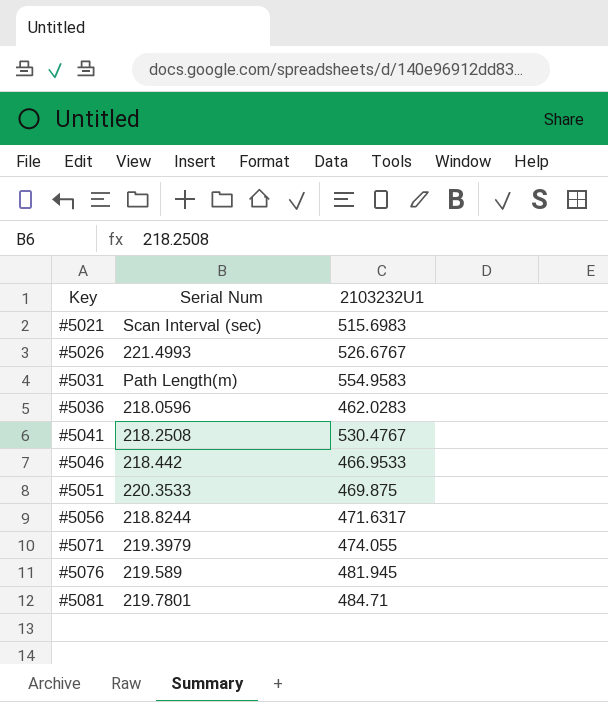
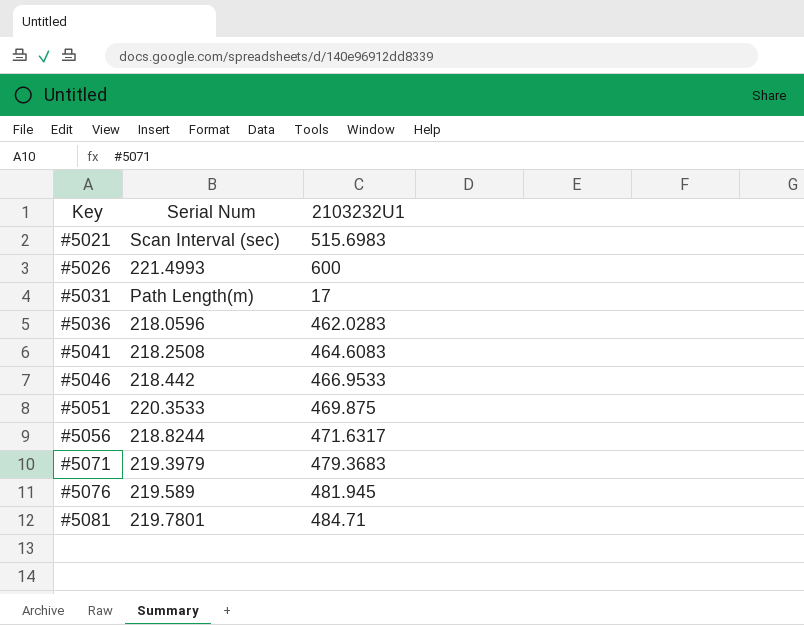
#5026 | 2103232U1: 526.6767 -> 600
#5031 | 2103232U1: 554.9583 -> 17
#5041 | 2103232U1: 530.4767 -> 464.6083
#5071 | 2103232U1: 474.055 -> 479.3683

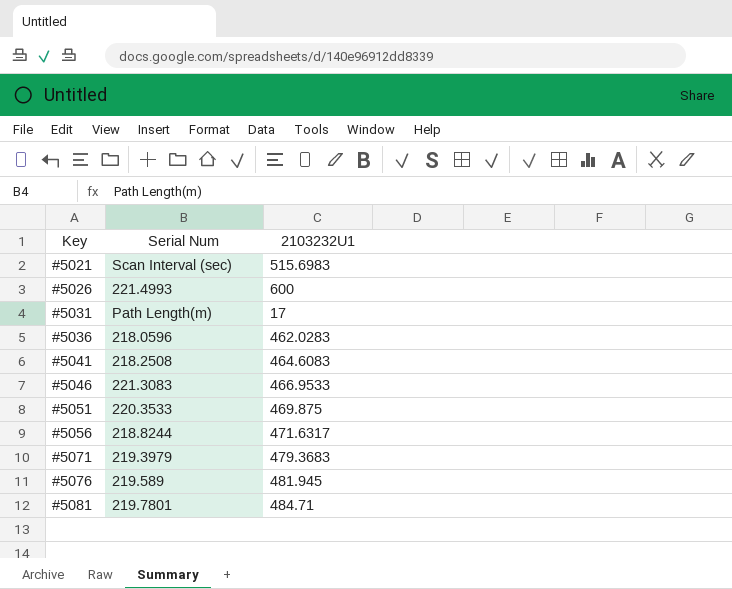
#5046 | Serial Num: 218.442 -> 221.3083

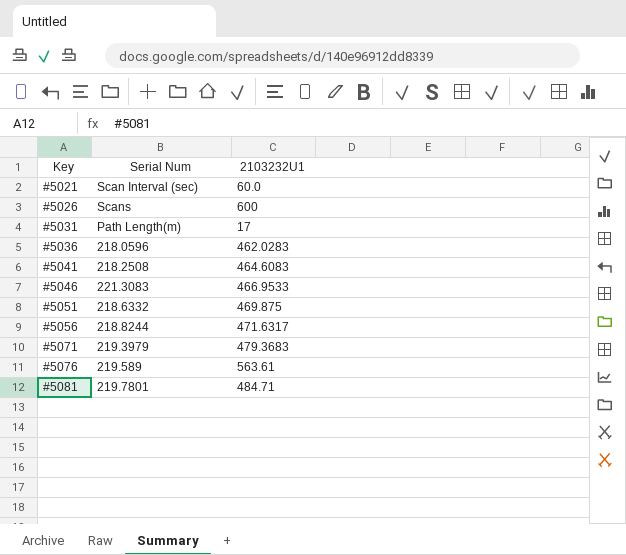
#5021 | 2103232U1: 515.6983 -> 60.0
#5026 | Serial Num: 221.4993 -> Scans
#5051 | Serial Num: 220.3533 -> 218.6332
#5076 | 2103232U1: 481.945 -> 563.61

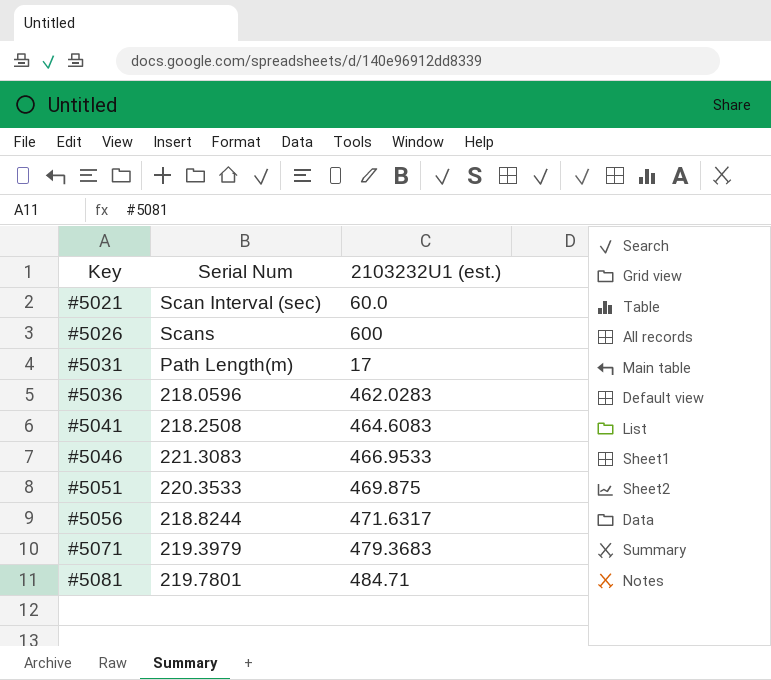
column name: 2103232U1 -> 2103232U1 (est.)
row #5076: 219.589 | 563.61 -> none
#5051 | Serial Num: 218.6332 -> 220.3533

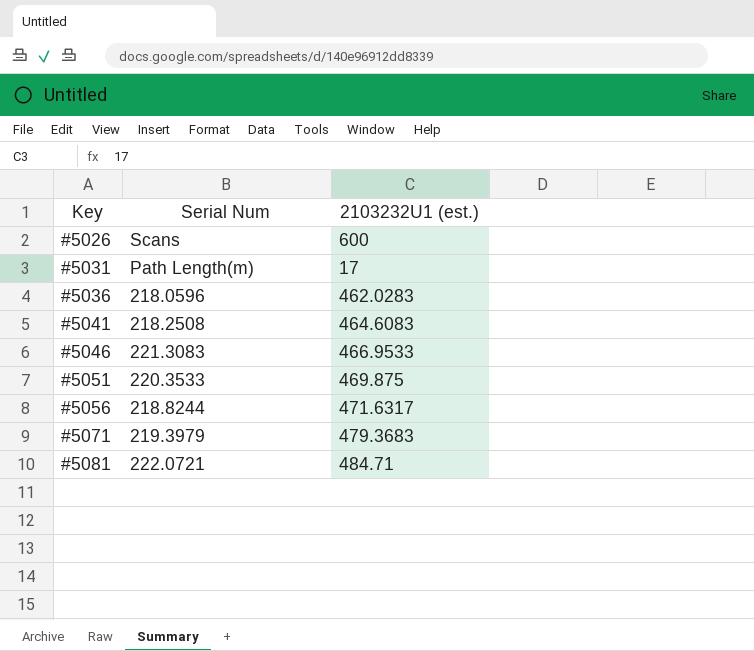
row #5021: Scan Interval (sec) | 60.0 -> none
#5081 | Serial Num: 219.7801 -> 222.0721

